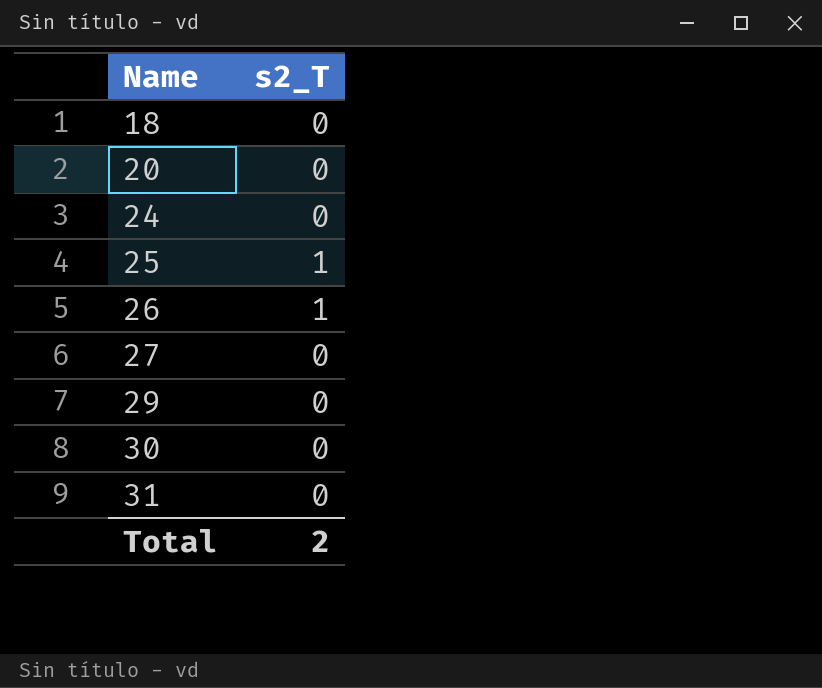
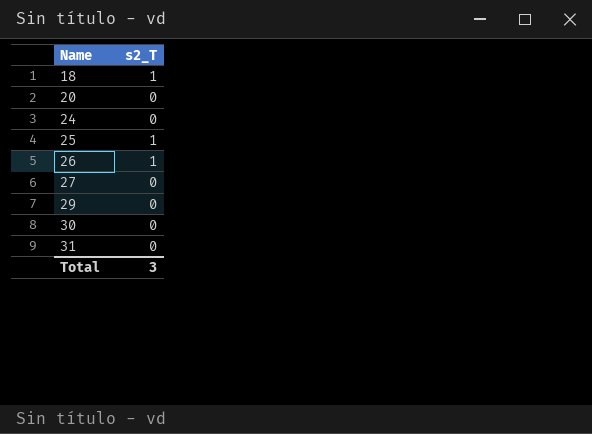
18 | s2_T: 0 -> 1
Total | s2_T: 2 -> 3

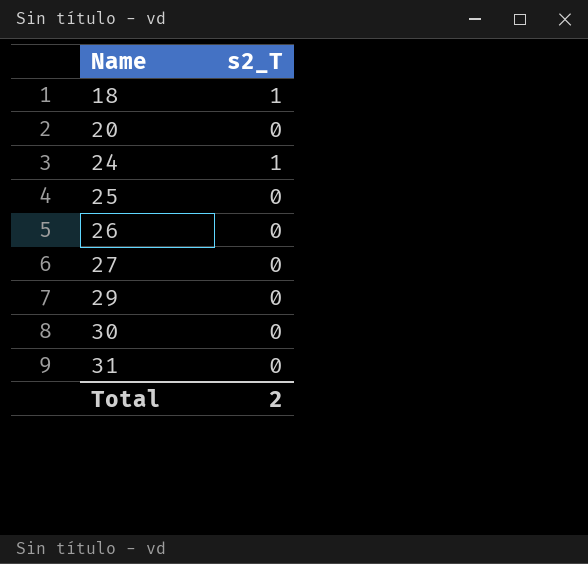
24 | s2_T: 0 -> 1
25 | s2_T: 1 -> 0
26 | s2_T: 1 -> 0
Total | s2_T: 3 -> 2

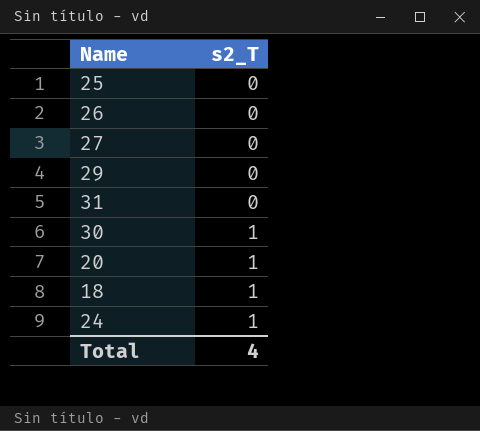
row order: Name ascending -> s2_T ascending
30 | s2_T: 0 -> 1
20 | s2_T: 0 -> 1
Total | s2_T: 2 -> 4

